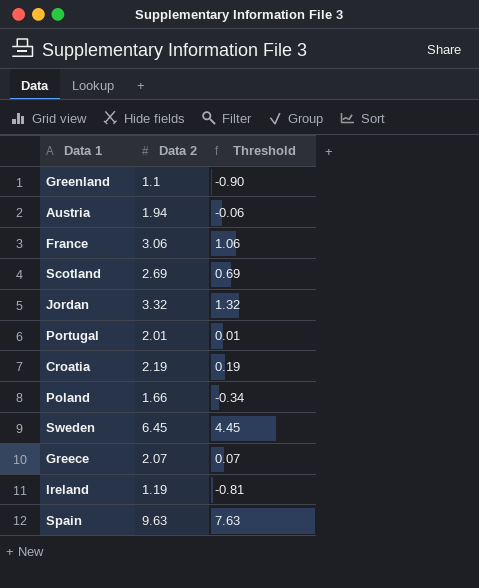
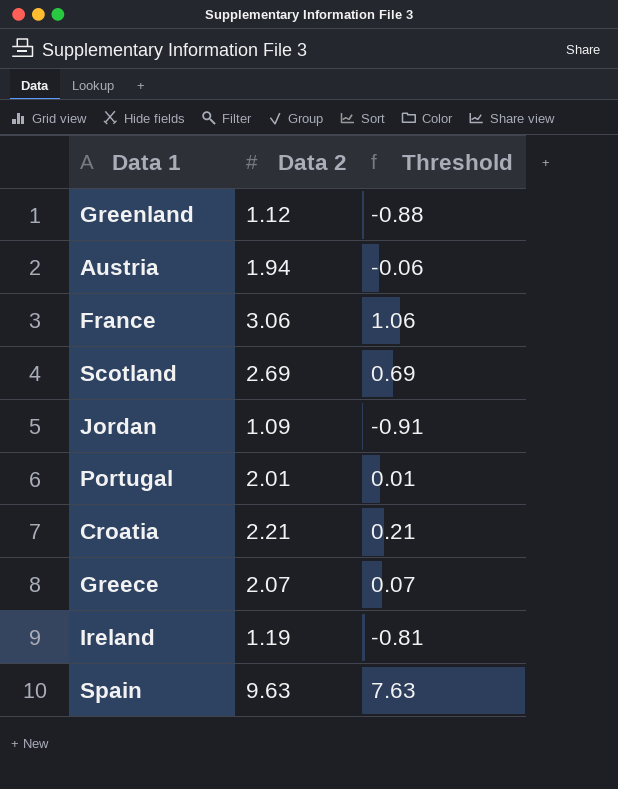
row Poland: 1.66 | -0.34 -> none
row Sweden: 6.45 | 4.45 -> none
Greenland | Data 2: 1.1 -> 1.12
Greenland | Threshold: -0.90 -> -0.88
Jordan | Data 2: 3.32 -> 1.09
Jordan | Threshold: 1.32 -> -0.91
Croatia | Data 2: 2.19 -> 2.21
Croatia | Threshold: 0.19 -> 0.21

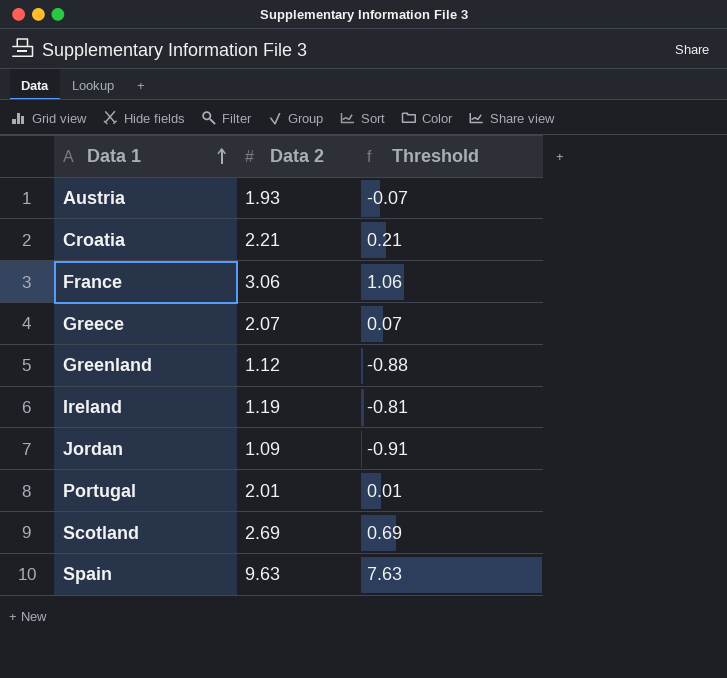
row order: none -> Data 1 ascending
Austria | Data 2: 1.94 -> 1.93
Austria | Threshold: -0.06 -> -0.07

